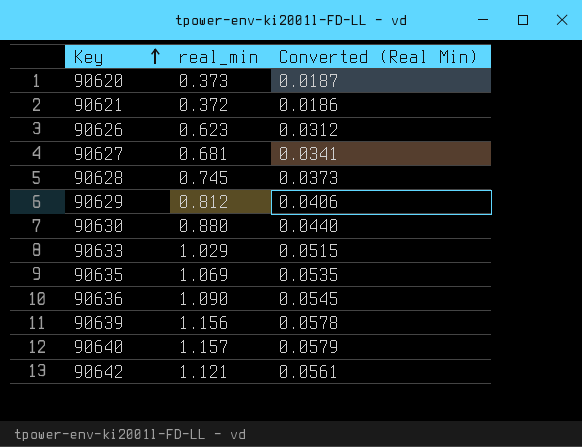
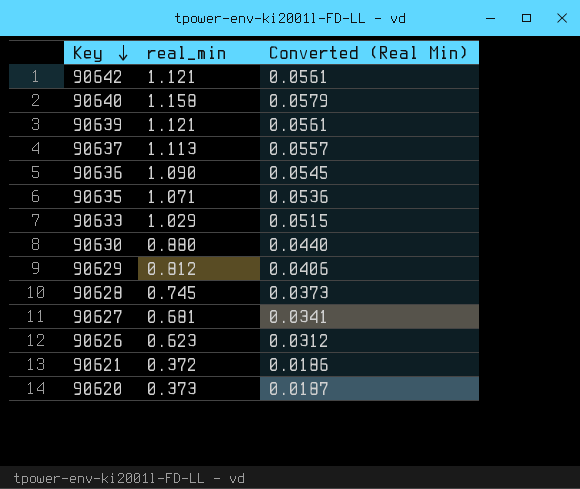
row order: Key ascending -> Key descending
90640 | real_min: 1.157 -> 1.158
90639 | real_min: 1.156 -> 1.121
90639 | Converted (Real Min): 0.0578 -> 0.0561
row 90637: none -> 1.113 | 0.0557
90635 | real_min: 1.069 -> 1.071
90635 | Converted (Real Min): 0.0535 -> 0.0536

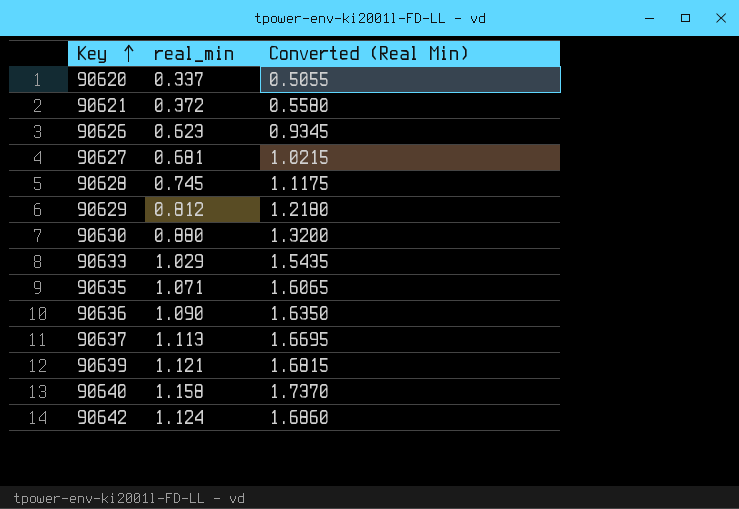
row order: Key descending -> Key ascending
column Converted (Real Min) | formula: [real_min] * 0.05 -> [real_min] * 1.5
90620 | real_min: 0.373 -> 0.337
90642 | real_min: 1.121 -> 1.124

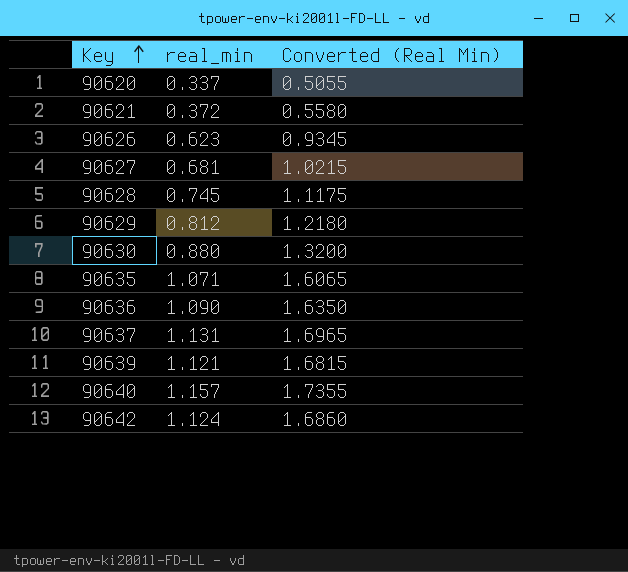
row 90633: 1.029 | 1.5435 -> none
90637 | real_min: 1.113 -> 1.131
90637 | Converted (Real Min): 1.6695 -> 1.6965
90640 | real_min: 1.158 -> 1.157
90640 | Converted (Real Min): 1.7370 -> 1.7355

